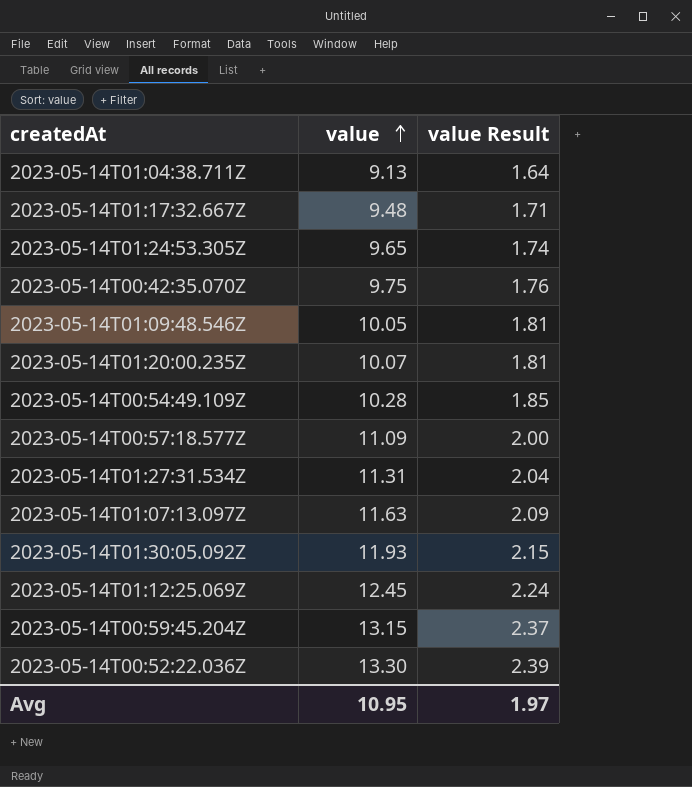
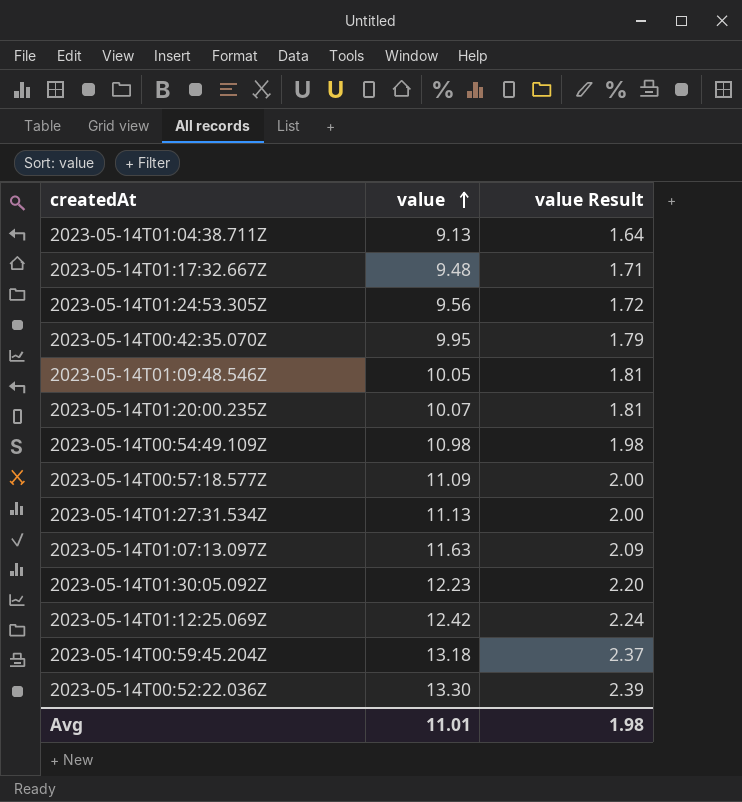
2023-05-14T01:24:53.305Z | value: 9.65 -> 9.56
2023-05-14T01:24:53.305Z | value Result: 1.74 -> 1.72
2023-05-14T00:42:35.070Z | value: 9.75 -> 9.95
2023-05-14T00:42:35.070Z | value Result: 1.76 -> 1.79
2023-05-14T00:54:49.109Z | value: 10.28 -> 10.98
2023-05-14T00:54:49.109Z | value Result: 1.85 -> 1.98
2023-05-14T01:27:31.534Z | value: 11.31 -> 11.13
2023-05-14T01:27:31.534Z | value Result: 2.04 -> 2.00
2023-05-14T01:30:05.092Z | value: 11.93 -> 12.23
2023-05-14T01:30:05.092Z | value Result: 2.15 -> 2.20
2023-05-14T01:12:25.069Z | value: 12.45 -> 12.42
2023-05-14T00:59:45.204Z | value: 13.15 -> 13.18
Avg | value: 10.95 -> 11.01
Avg | value Result: 1.97 -> 1.98

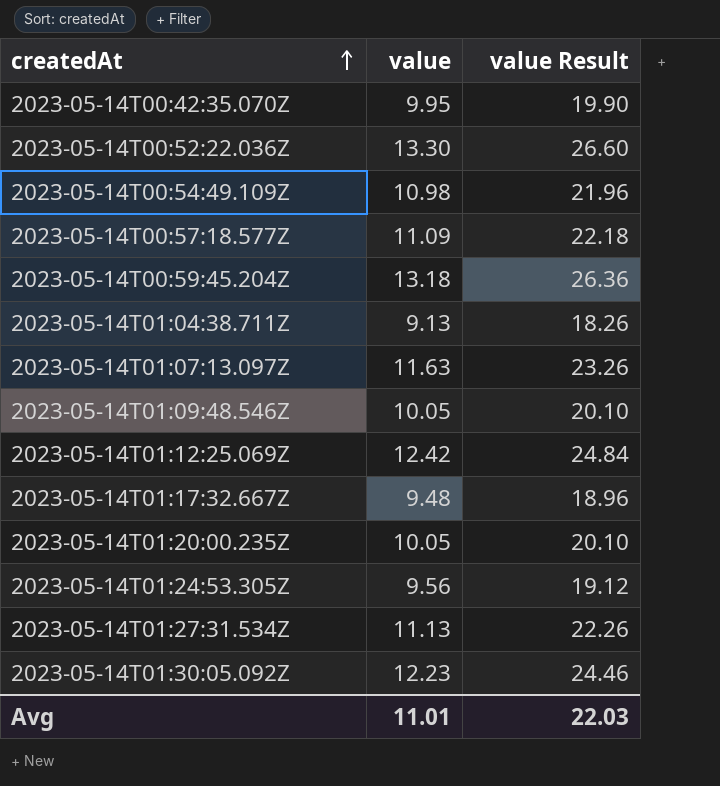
row order: value ascending -> createdAt ascending
column value Result | formula: [value] * 0.18 -> [value] * 2
2023-05-14T01:20:00.235Z | value: 10.07 -> 10.05
Avg | value Result: 1.98 -> 22.03

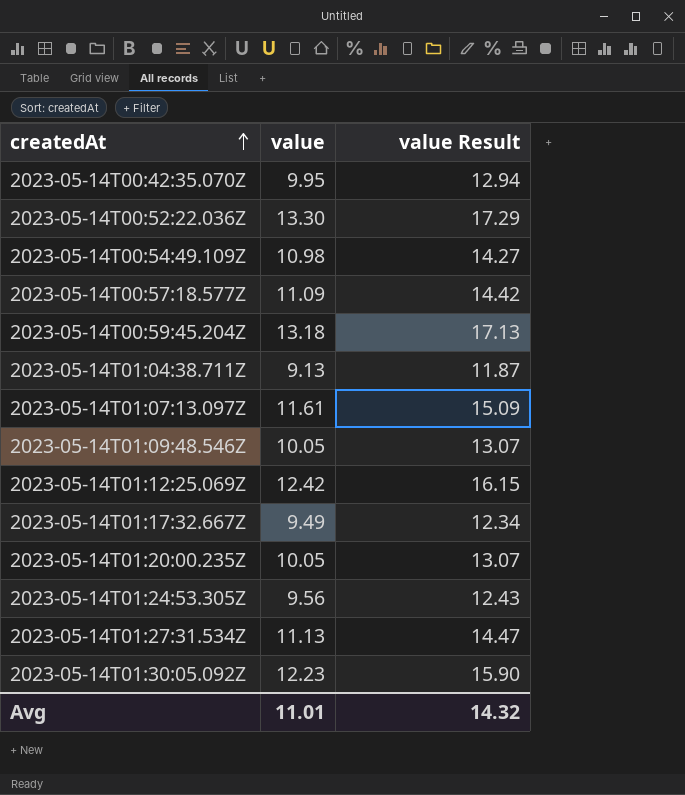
column value Result | formula: [value] * 2 -> [value] * 1.3
2023-05-14T01:07:13.097Z | value: 11.63 -> 11.61
2023-05-14T01:17:32.667Z | value: 9.48 -> 9.49
Avg | value Result: 22.03 -> 14.32

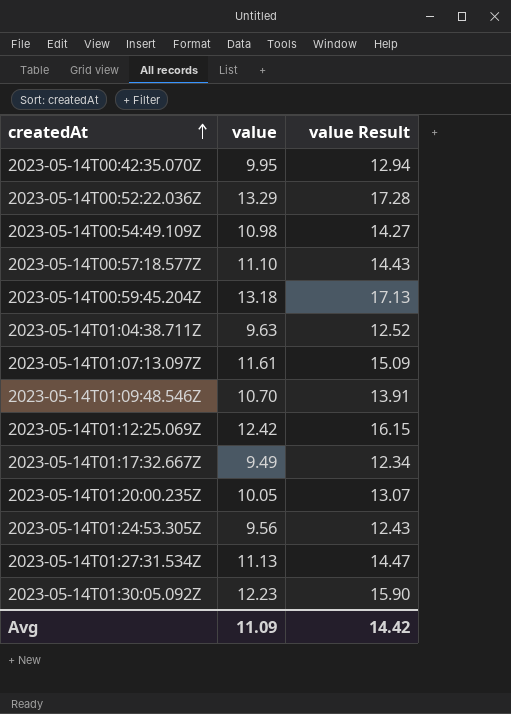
2023-05-14T00:52:22.036Z | value: 13.30 -> 13.29
2023-05-14T00:52:22.036Z | value Result: 17.29 -> 17.28
2023-05-14T00:57:18.577Z | value: 11.09 -> 11.10
2023-05-14T00:57:18.577Z | value Result: 14.42 -> 14.43
2023-05-14T01:04:38.711Z | value: 9.13 -> 9.63
2023-05-14T01:04:38.711Z | value Result: 11.87 -> 12.52
2023-05-14T01:09:48.546Z | value: 10.05 -> 10.70
2023-05-14T01:09:48.546Z | value Result: 13.07 -> 13.91
Avg | value: 11.01 -> 11.09
Avg | value Result: 14.32 -> 14.42

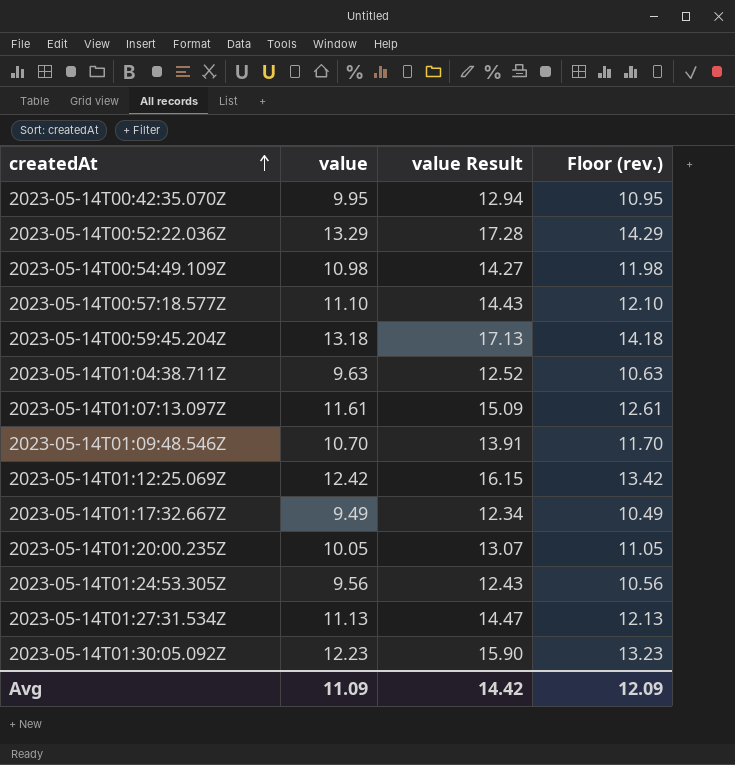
column Floor (rev.) | formula: none -> [value] + 1

